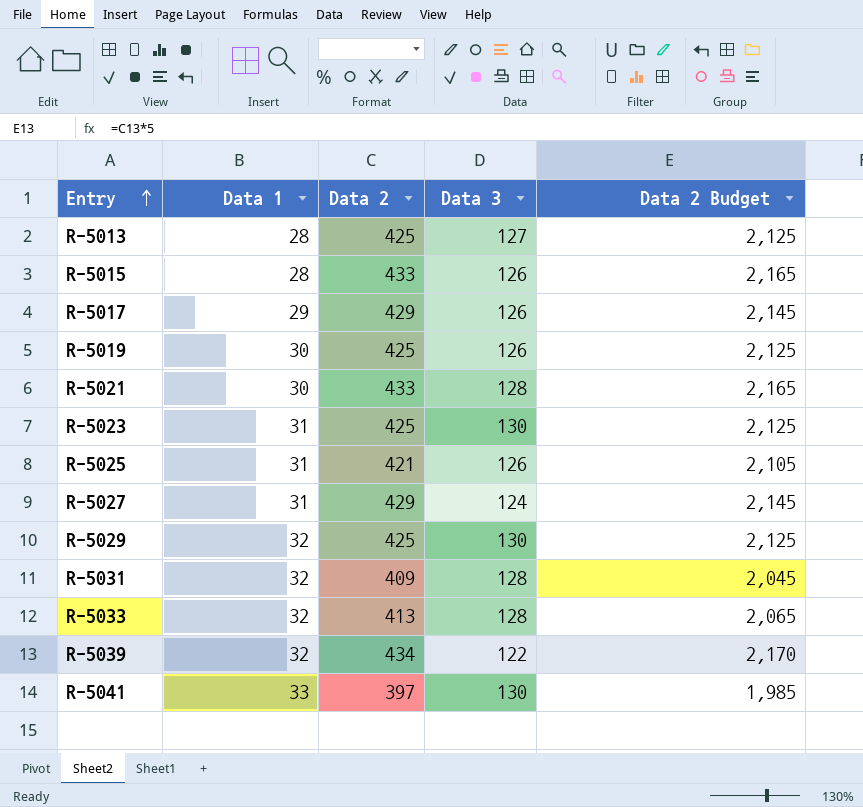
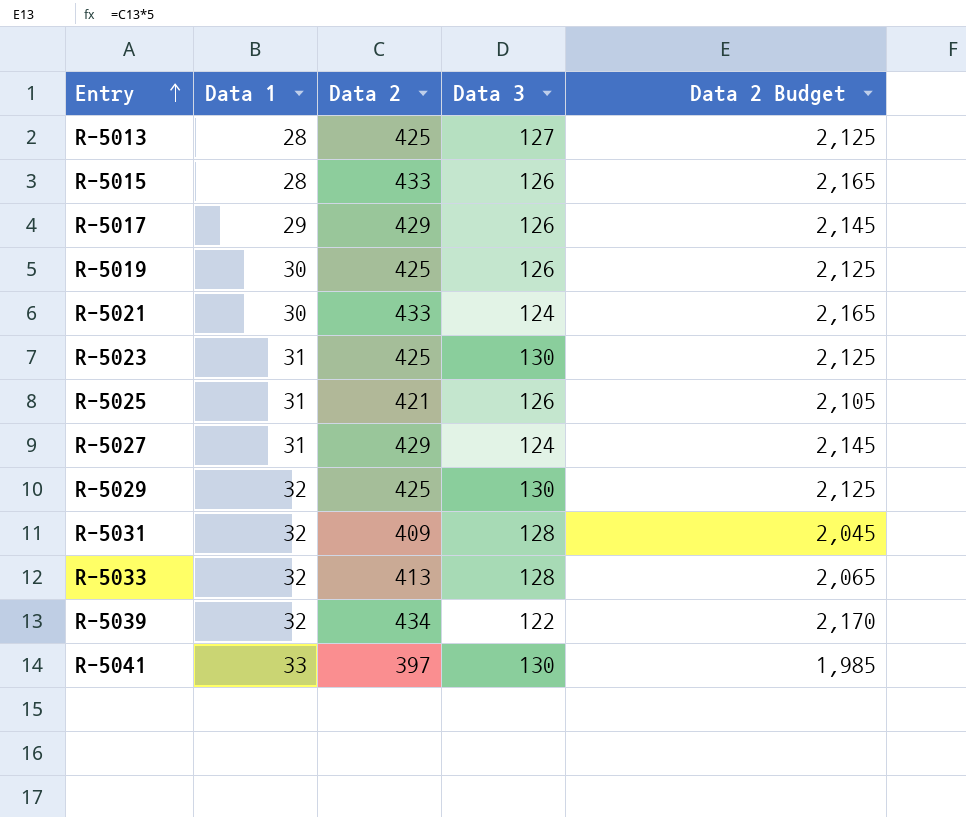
R-5021 | Data 3: 128 -> 124

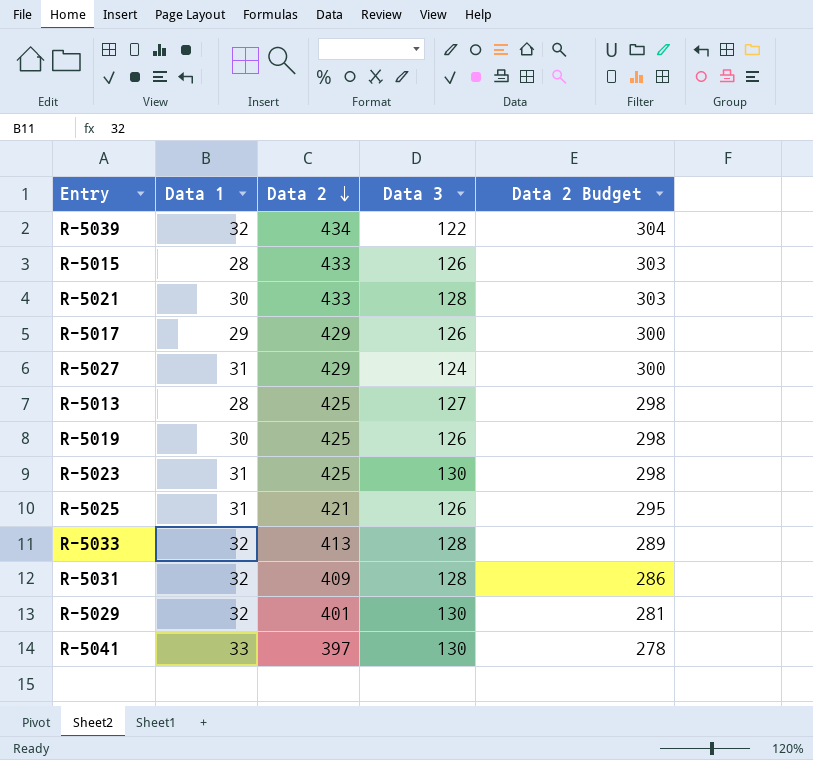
row order: Entry ascending -> Data 2 descending
column Data 2 Budget | formula: [Data 2] * 5 -> [Data 2] * 0.7
R-5021 | Data 3: 124 -> 128
R-5029 | Data 2: 425 -> 401

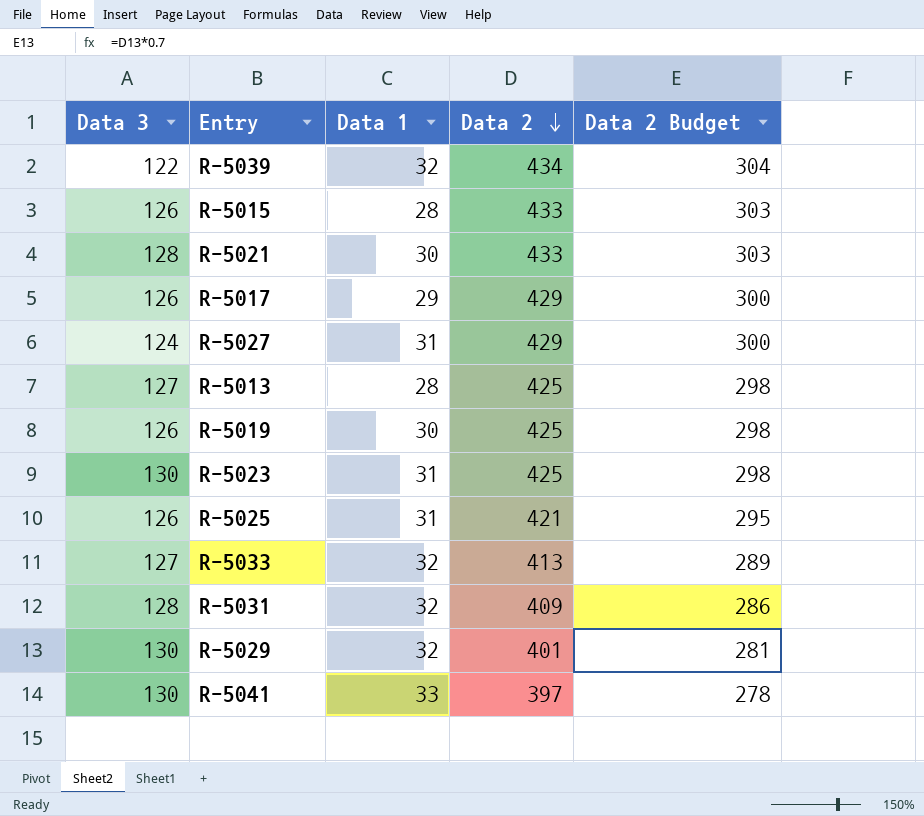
column Data 3 | position: 4 -> 1
R-5033 | Data 3: 128 -> 127

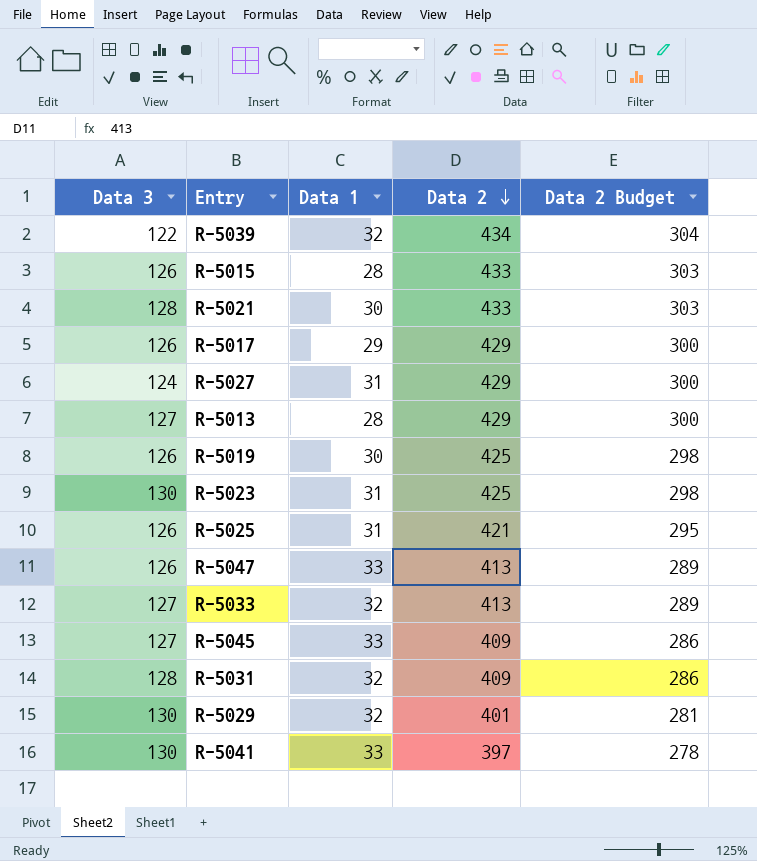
R-5013 | Data 2: 425 -> 429
R-5013 | Data 2 Budget: 298 -> 300
row R-5047: none -> 126 | 33 | 413 | 289
row R-5045: none -> 127 | 33 | 409 | 286

